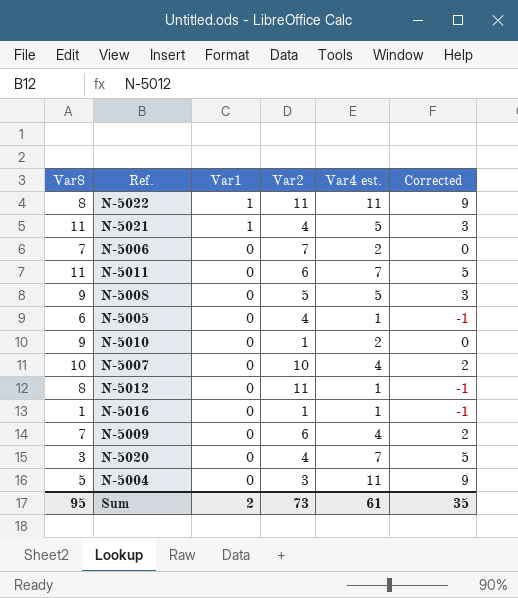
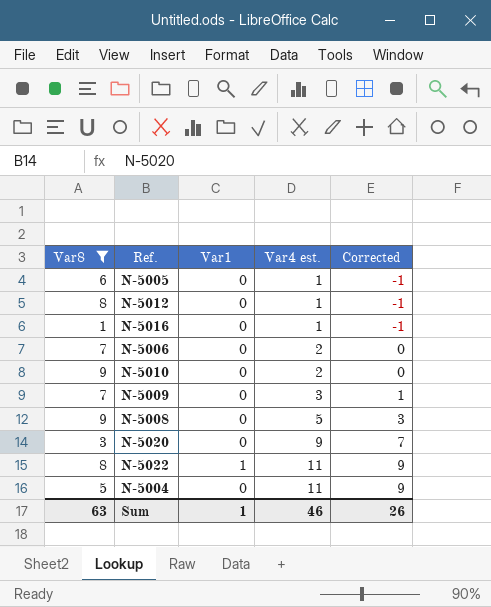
filter: none -> Var8 <= 9
row order: Var1 descending -> Var4 est. ascending
column Var2 | position: 4 -> none
N-5009 | Var4 est.: 4 -> 3
N-5009 | Corrected: 2 -> 1
N-5020 | Var4 est.: 7 -> 9
N-5020 | Corrected: 5 -> 7
Sum | Var8: 95 -> 63
Sum | Var1: 2 -> 1
Sum | Var4 est.: 61 -> 46
Sum | Corrected: 35 -> 26

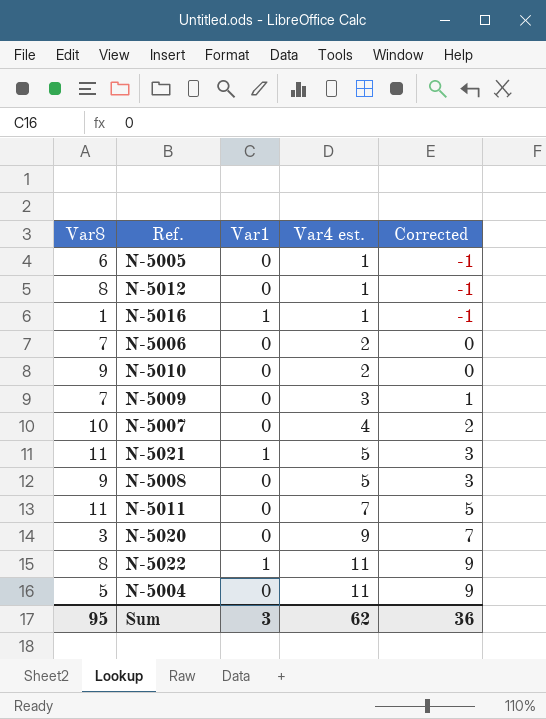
filter: Var8 <= 9 -> none
N-5016 | Var1: 0 -> 1
Sum | Var8: 63 -> 95
Sum | Var1: 1 -> 3
Sum | Var4 est.: 46 -> 62
Sum | Corrected: 26 -> 36

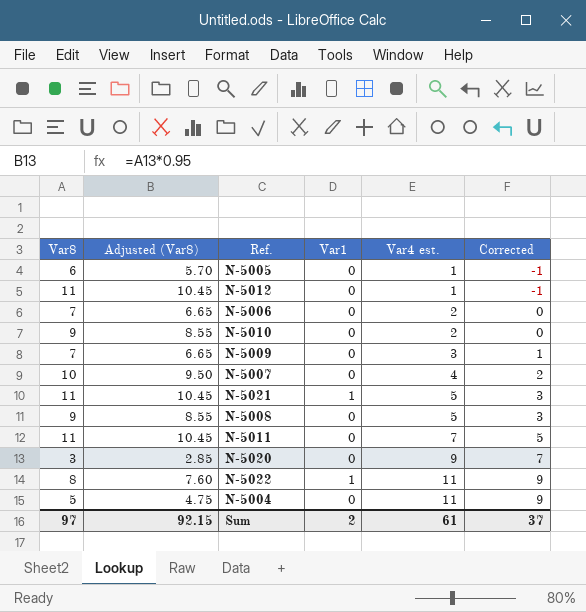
column Adjusted (Var8) | formula: none -> [Var8] * 0.95
row N-5016: 1 | 1 | 1 | -1 -> none
N-5012 | Var8: 8 -> 11
Sum | Var8: 95 -> 97
Sum | Var1: 3 -> 2
Sum | Var4 est.: 62 -> 61
Sum | Corrected: 36 -> 37

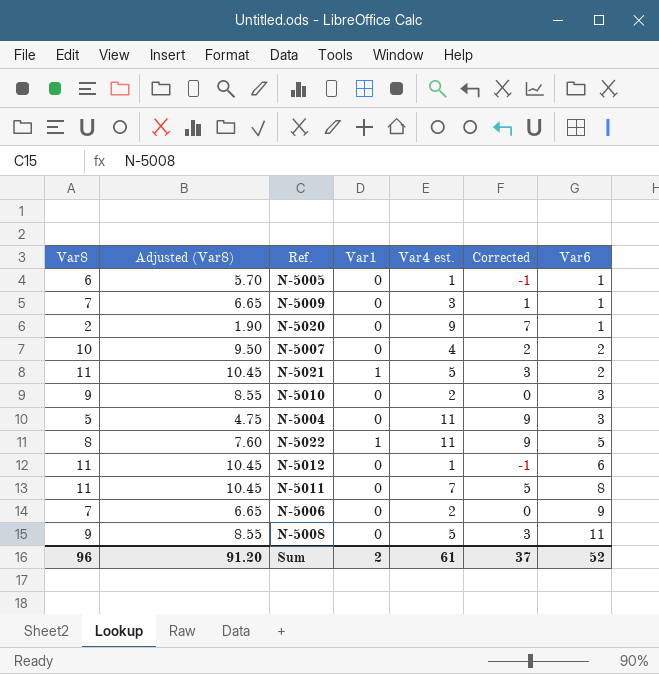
row order: Var4 est. ascending -> Var6 ascending
column Var6 | position: none -> 7
N-5020 | Var8: 3 -> 2
N-5020 | Adjusted (Var8): 2.85 -> 1.90
Sum | Var8: 97 -> 96
Sum | Adjusted (Var8): 92.15 -> 91.20

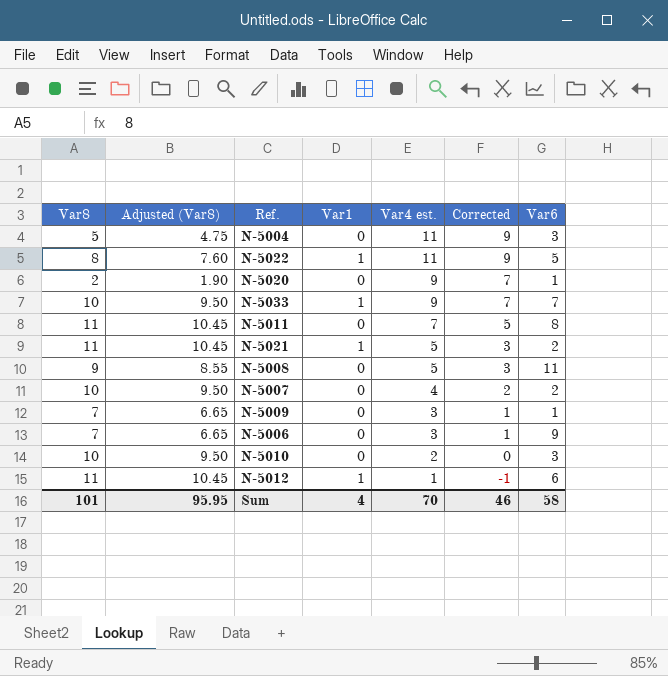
row order: Var6 ascending -> Var4 est. descending
row N-5005: 6 | 5.70 | 0 | 1 | -1 | 1 -> none
row N-5033: none -> 10 | 9.50 | 1 | 9 | 7 | 7
N-5006 | Var4 est.: 2 -> 3
N-5006 | Corrected: 0 -> 1
N-5010 | Var8: 9 -> 10
N-5010 | Adjusted (Var8): 8.55 -> 9.50
N-5012 | Var1: 0 -> 1
Sum | Var8: 96 -> 101
Sum | Adjusted (Var8): 91.20 -> 95.95
Sum | Var1: 2 -> 4
Sum | Var4 est.: 61 -> 70
Sum | Corrected: 37 -> 46
Sum | Var6: 52 -> 58

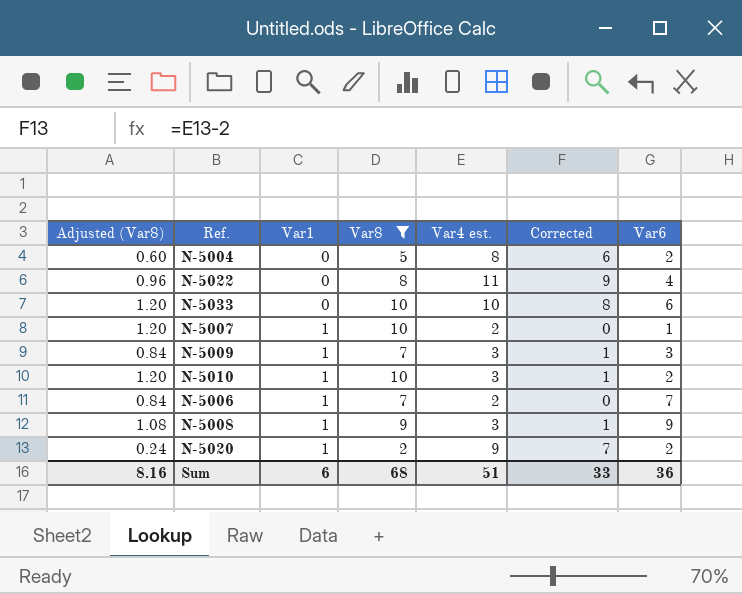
filter: none -> Var8 != 11
row order: Var4 est. descending -> Var1 ascending
column Adjusted (Var8) | formula: [Var8] * 0.95 -> [Var8] * 0.12
column Var8 | position: 1 -> 4
N-5004 | Var4 est.: 11 -> 8
N-5004 | Corrected: 9 -> 6
N-5004 | Var6: 3 -> 2
N-5022 | Var1: 1 -> 0
N-5022 | Var6: 5 -> 4
N-5033 | Var1: 1 -> 0
N-5033 | Var4 est.: 9 -> 10
N-5033 | Corrected: 7 -> 8
N-5033 | Var6: 7 -> 6
N-5007 | Var1: 0 -> 1
N-5007 | Var4 est.: 4 -> 2
N-5007 | Corrected: 2 -> 0
N-5007 | Var6: 2 -> 1
N-5009 | Var1: 0 -> 1
N-5009 | Var6: 1 -> 3
N-5010 | Var1: 0 -> 1
N-5010 | Var4 est.: 2 -> 3
N-5010 | Corrected: 0 -> 1
N-5010 | Var6: 3 -> 2
N-5006 | Var1: 0 -> 1
N-5006 | Var4 est.: 3 -> 2
N-5006 | Corrected: 1 -> 0
N-5006 | Var6: 9 -> 7
N-5008 | Var1: 0 -> 1
N-5008 | Var4 est.: 5 -> 3
N-5008 | Corrected: 3 -> 1
N-5008 | Var6: 11 -> 9
N-5020 | Var1: 0 -> 1
N-5020 | Var6: 1 -> 2
Sum | Adjusted (Var8): 95.95 -> 8.16
Sum | Var1: 4 -> 6
Sum | Var8: 101 -> 68
Sum | Var4 est.: 70 -> 51
Sum | Corrected: 46 -> 33
Sum | Var6: 58 -> 36

